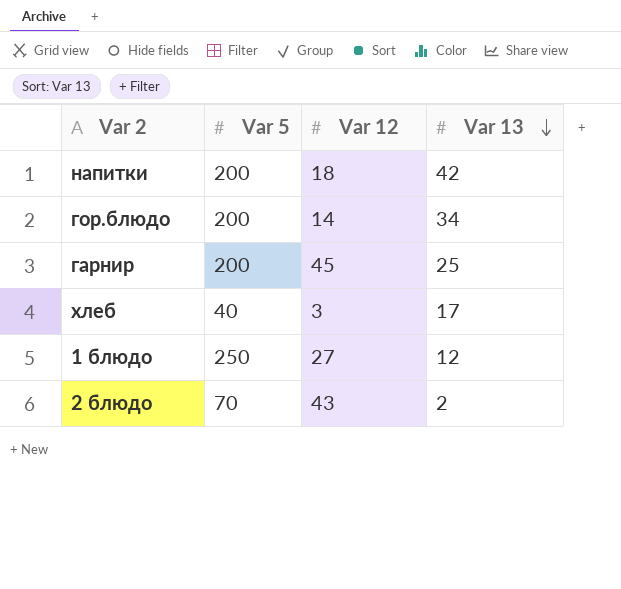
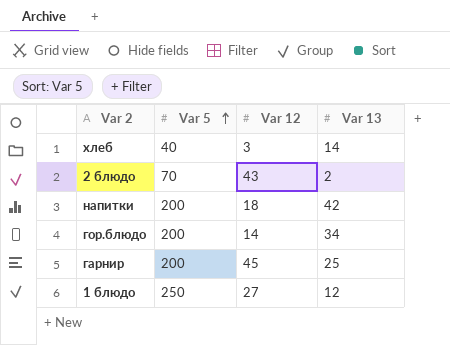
row order: Var 13 descending -> Var 5 ascending
хлеб | Var 13: 17 -> 14

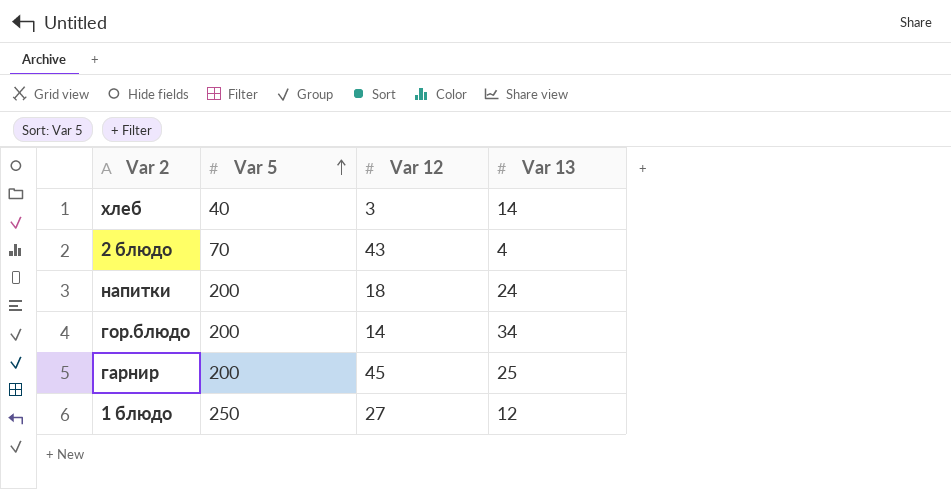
2 блюдо | Var 13: 2 -> 4
напитки | Var 13: 42 -> 24

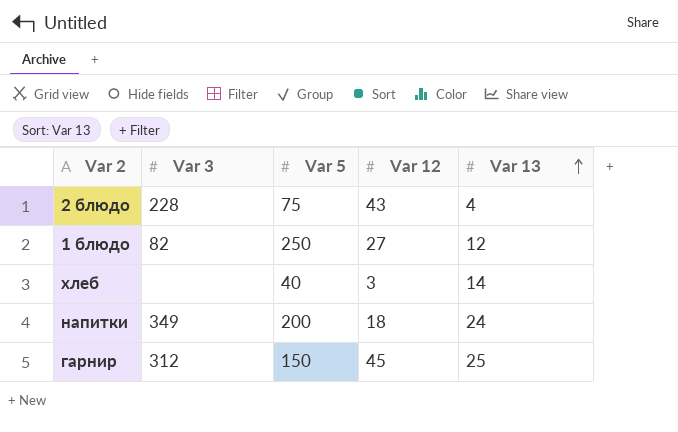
row order: Var 5 ascending -> Var 13 ascending
column Var 3 | position: none -> 2
row гор.блюдо: 200 | 14 | 34 -> none
2 блюдо | Var 5: 70 -> 75
гарнир | Var 5: 200 -> 150

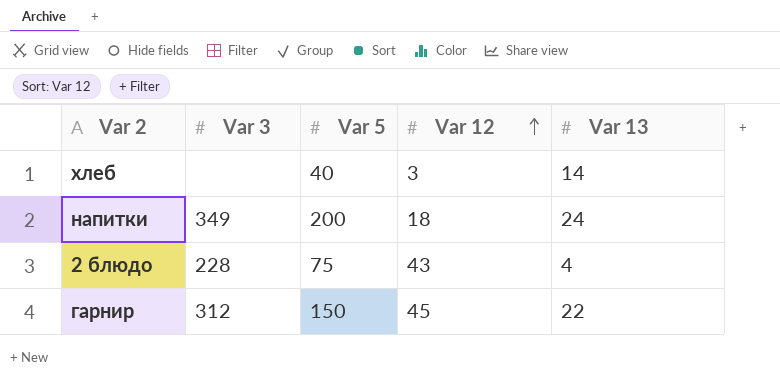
row order: Var 13 ascending -> Var 12 ascending
row 1 блюдо: 82 | 250 | 27 | 12 -> none
гарнир | Var 13: 25 -> 22

